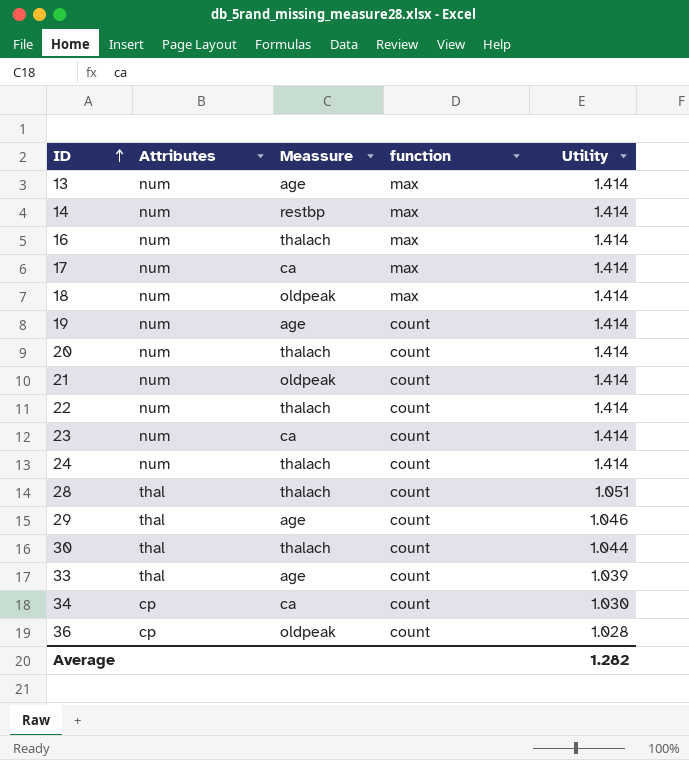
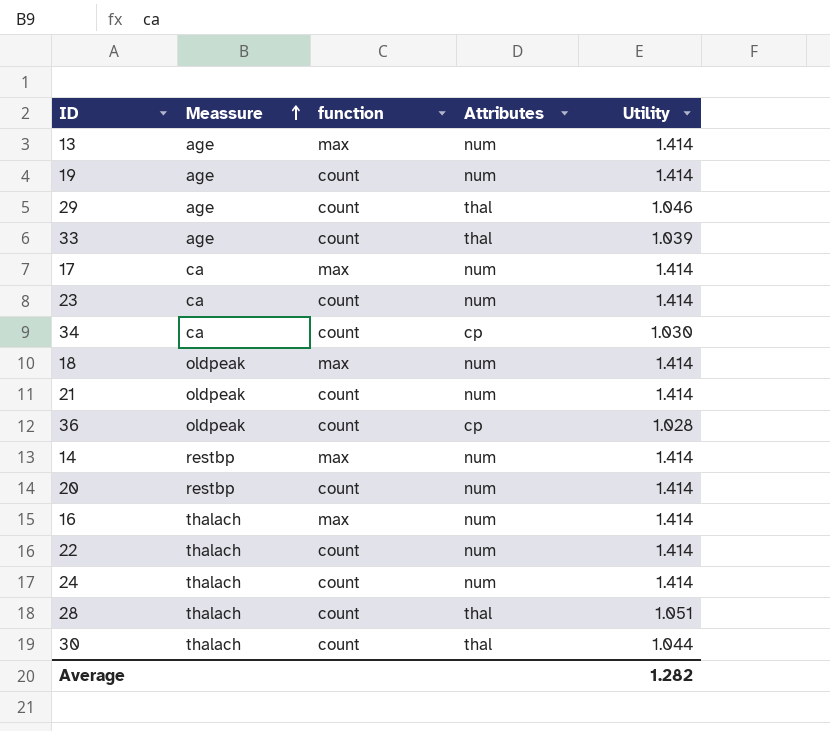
row order: ID ascending -> Meassure ascending
column Attributes | position: 2 -> 4
20 | Meassure: thalach -> restbp

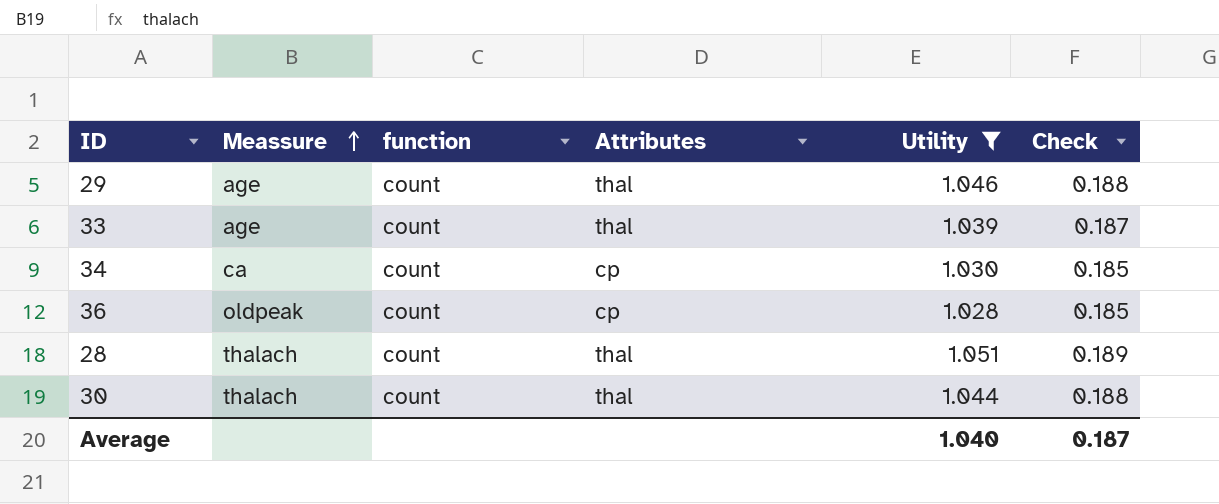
filter: none -> Utility != 1.414
column Check | formula: none -> [Utility] * 0.18
Average | Utility: 1.282 -> 1.040

